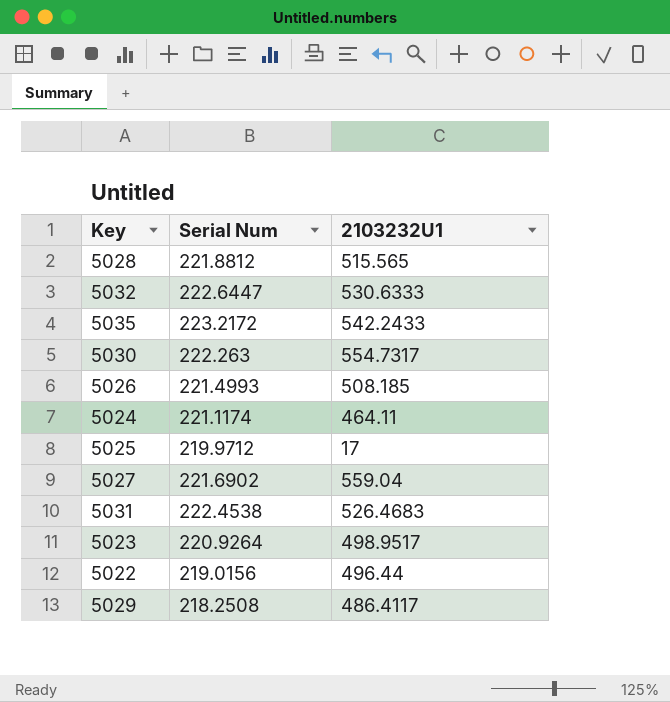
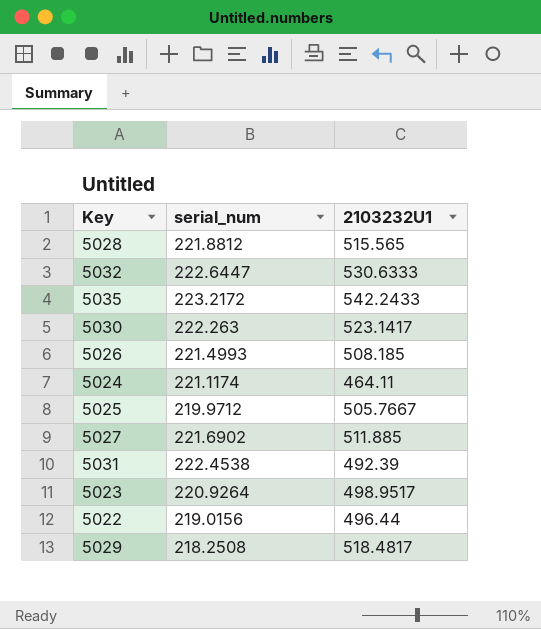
column name: Serial Num -> serial_num
5030 | 2103232U1: 554.7317 -> 523.1417
5025 | 2103232U1: 17 -> 505.7667
5027 | 2103232U1: 559.04 -> 511.885
5031 | 2103232U1: 526.4683 -> 492.39
5029 | 2103232U1: 486.4117 -> 518.4817

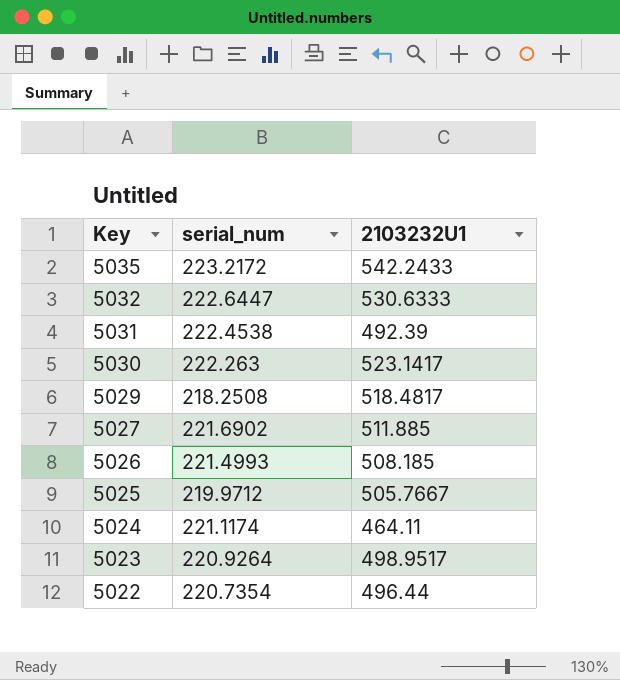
row order: none -> Key descending
row 5028: 221.8812 | 515.565 -> none
5022 | serial_num: 219.0156 -> 220.7354

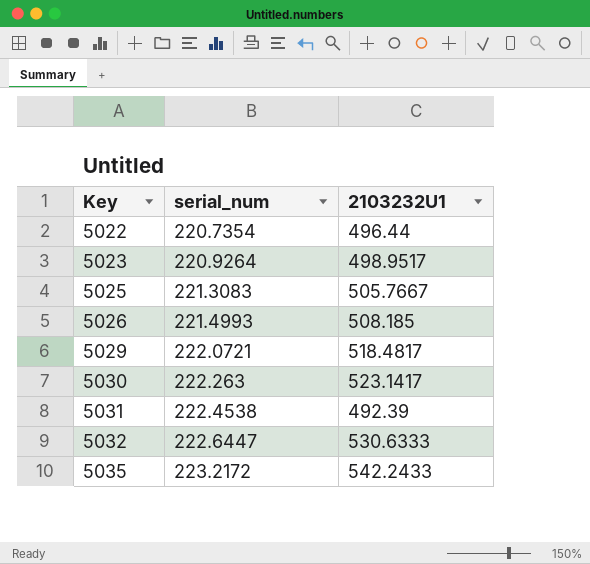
row order: Key descending -> Key ascending
row 5027: 221.6902 | 511.885 -> none
row 5024: 221.1174 | 464.11 -> none
5025 | serial_num: 219.9712 -> 221.3083
5029 | serial_num: 218.2508 -> 222.0721

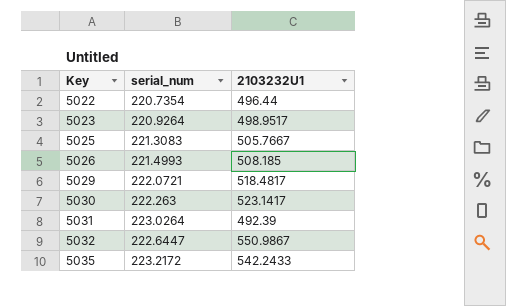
5031 | serial_num: 222.4538 -> 223.0264
5032 | 2103232U1: 530.6333 -> 550.9867

